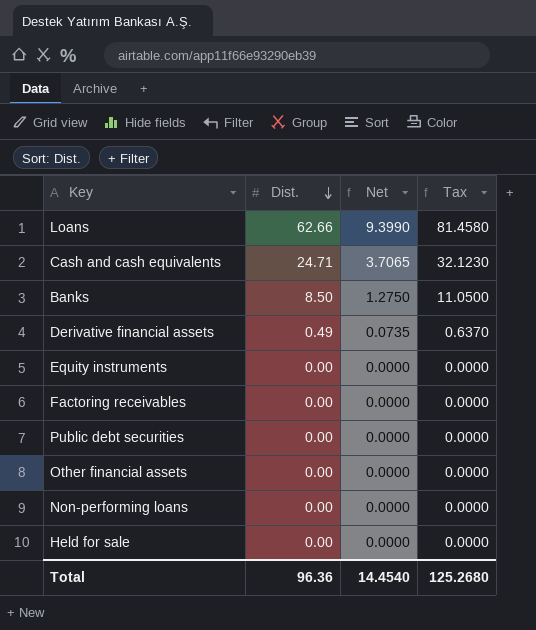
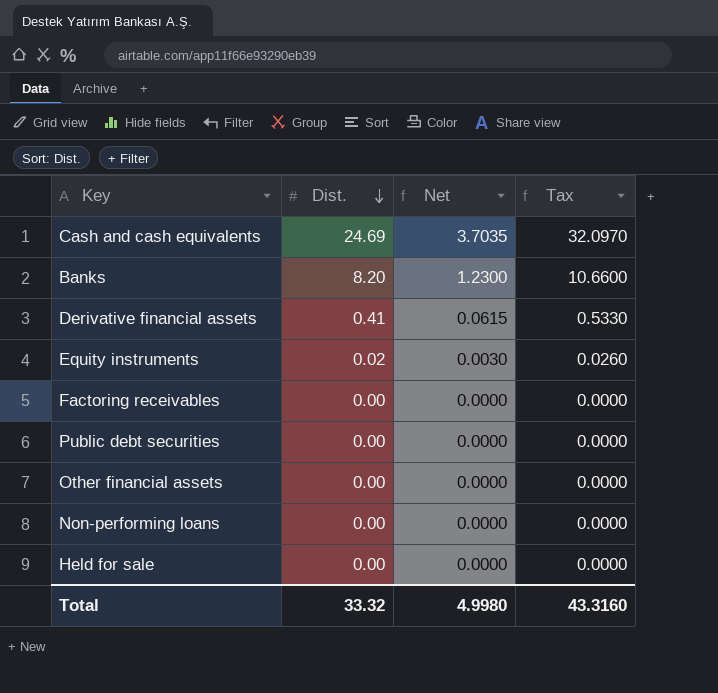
row Loans: 62.66 | 9.3990 | 81.4580 -> none
Cash and cash equivalents | Dist.: 24.71 -> 24.69
Cash and cash equivalents | Net: 3.7065 -> 3.7035
Cash and cash equivalents | Tax: 32.1230 -> 32.0970
Banks | Dist.: 8.50 -> 8.20
Banks | Net: 1.2750 -> 1.2300
Banks | Tax: 11.0500 -> 10.6600
Derivative financial assets | Dist.: 0.49 -> 0.41
Derivative financial assets | Net: 0.0735 -> 0.0615
Derivative financial assets | Tax: 0.6370 -> 0.5330
Equity instruments | Dist.: 0.00 -> 0.02
Equity instruments | Net: 0.0000 -> 0.0030
Equity instruments | Tax: 0.0000 -> 0.0260
Total | Dist.: 96.36 -> 33.32
Total | Net: 14.4540 -> 4.9980
Total | Tax: 125.2680 -> 43.3160

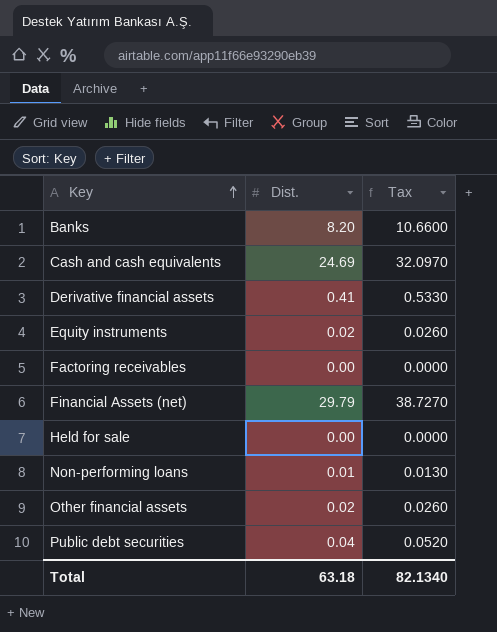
row order: Dist. descending -> Key ascending
column Net | formula: [Dist.] * 0.15 -> none
row Financial Assets (net): none -> 29.79 | 38.7270
Non-performing loans | Dist.: 0.00 -> 0.01
Non-performing loans | Tax: 0.0000 -> 0.0130
Other financial assets | Dist.: 0.00 -> 0.02
Other financial assets | Tax: 0.0000 -> 0.0260
Public debt securities | Dist.: 0.00 -> 0.04
Public debt securities | Tax: 0.0000 -> 0.0520
Total | Dist.: 33.32 -> 63.18
Total | Tax: 43.3160 -> 82.1340

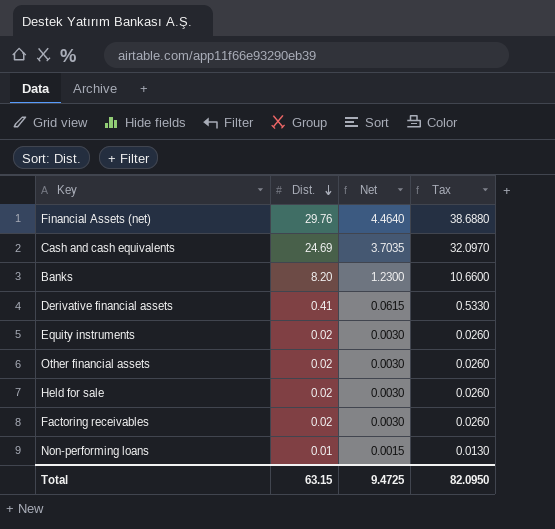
row order: Key ascending -> Dist. descending
column Net | formula: none -> [Dist.] * 0.15
row Public debt securities: 0.04 | 0.0520 -> none
Financial Assets (net) | Dist.: 29.79 -> 29.76
Financial Assets (net) | Tax: 38.7270 -> 38.6880
Held for sale | Dist.: 0.00 -> 0.02
Held for sale | Tax: 0.0000 -> 0.0260
Factoring receivables | Dist.: 0.00 -> 0.02
Factoring receivables | Tax: 0.0000 -> 0.0260
Total | Dist.: 63.18 -> 63.15
Total | Tax: 82.1340 -> 82.0950

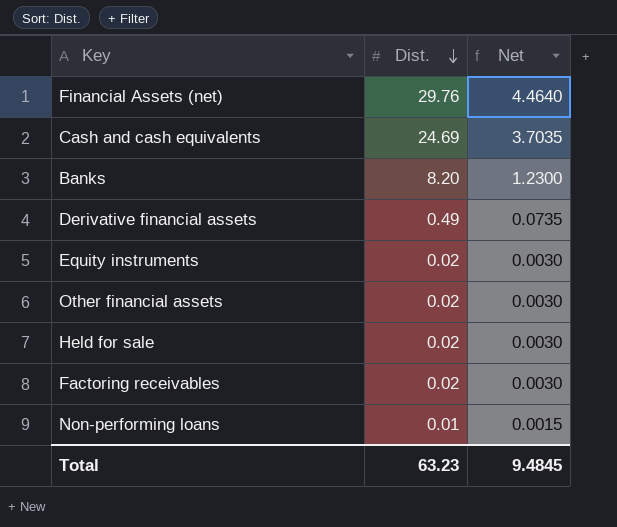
column Tax | formula: [Dist.] * 1.3 -> none
Derivative financial assets | Dist.: 0.41 -> 0.49
Derivative financial assets | Net: 0.0615 -> 0.0735
Total | Dist.: 63.15 -> 63.23
Total | Net: 9.4725 -> 9.4845

